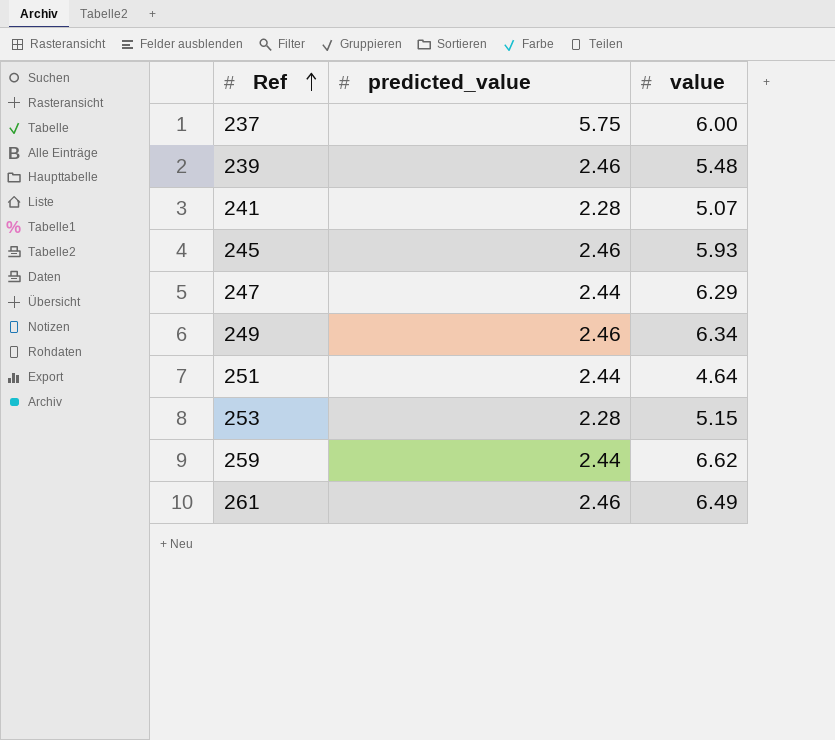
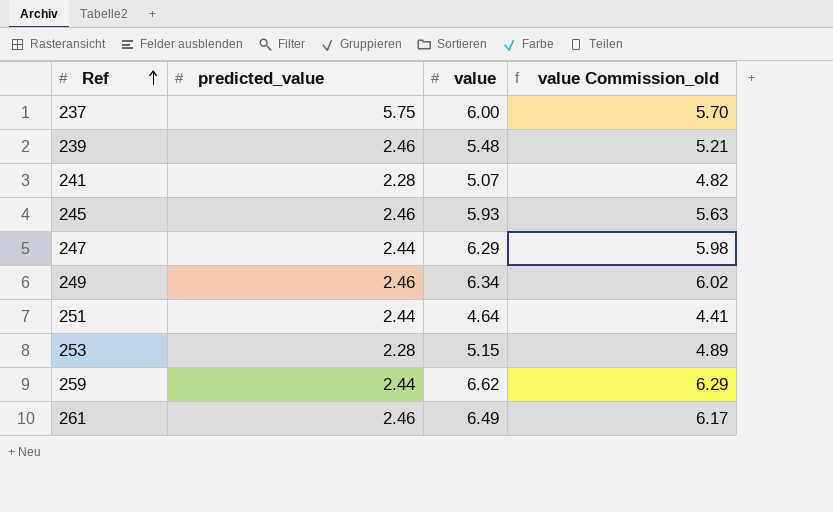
column value Commission_old | formula: none -> [value] * 0.95

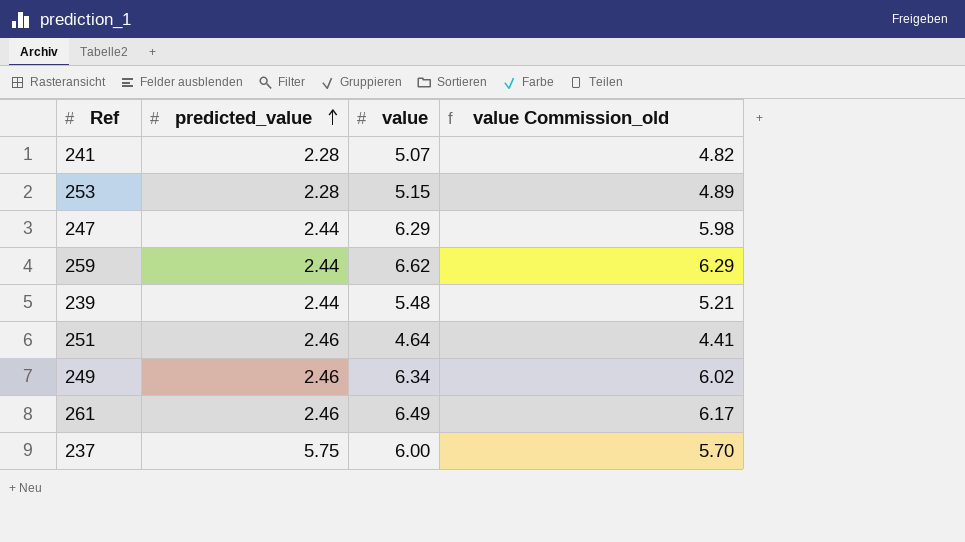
row order: Ref ascending -> predicted_value ascending
row 245: 2.46 | 5.93 | 5.63 -> none
239 | predicted_value: 2.46 -> 2.44
251 | predicted_value: 2.44 -> 2.46

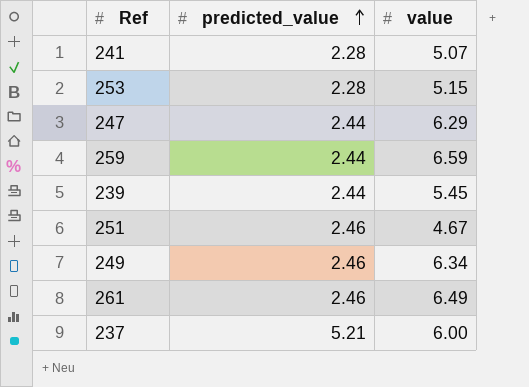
column value Commission_old | formula: [value] * 0.95 -> none
259 | value: 6.62 -> 6.59
239 | value: 5.48 -> 5.45
251 | value: 4.64 -> 4.67
237 | predicted_value: 5.75 -> 5.21

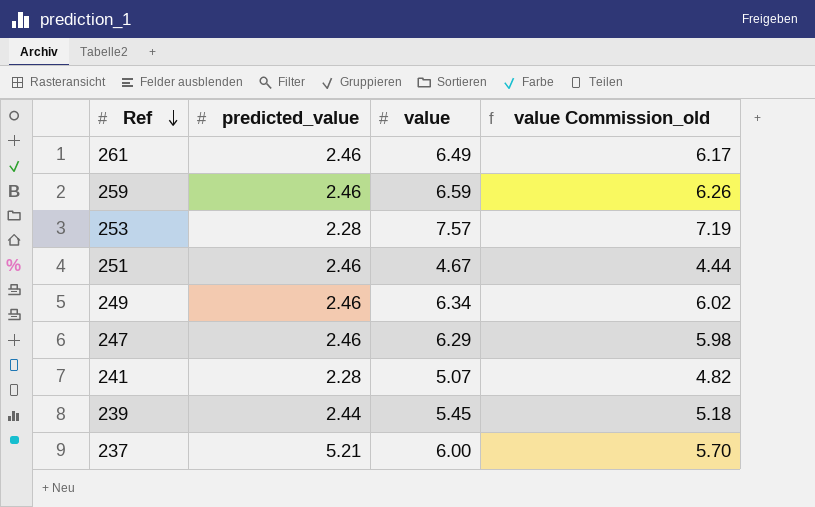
row order: predicted_value ascending -> Ref descending
column value Commission_old | formula: none -> [value] * 0.95
259 | predicted_value: 2.44 -> 2.46
253 | value: 5.15 -> 7.57
247 | predicted_value: 2.44 -> 2.46

